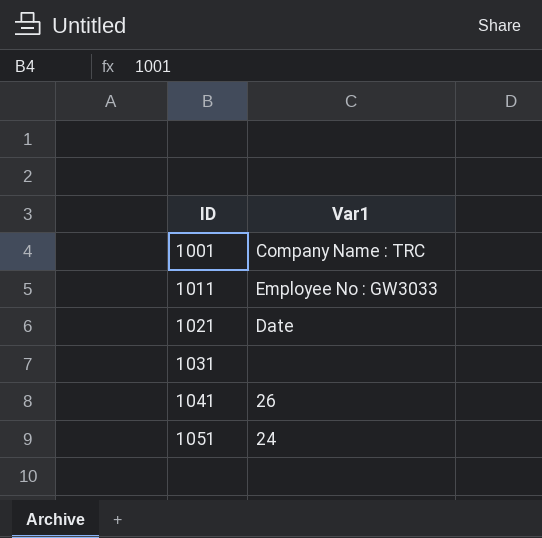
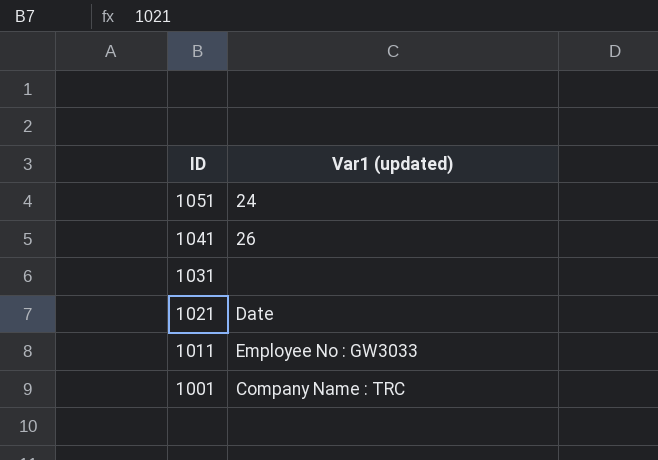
row order: ID ascending -> ID descending
column name: Var1 -> Var1 (updated)

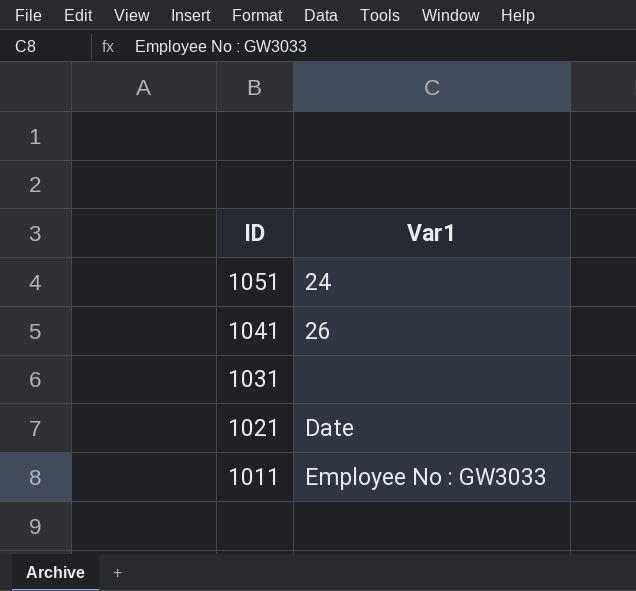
column name: Var1 (updated) -> Var1
row 1001: Company Name : TRC -> none

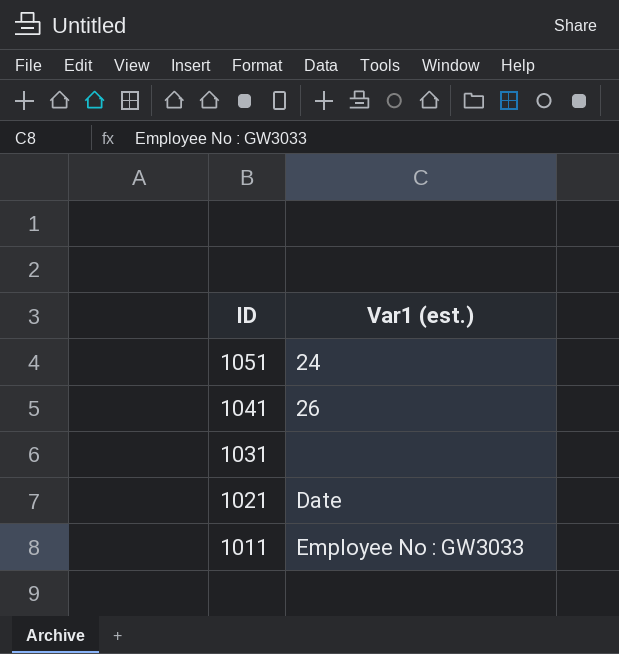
column name: Var1 -> Var1 (est.)

